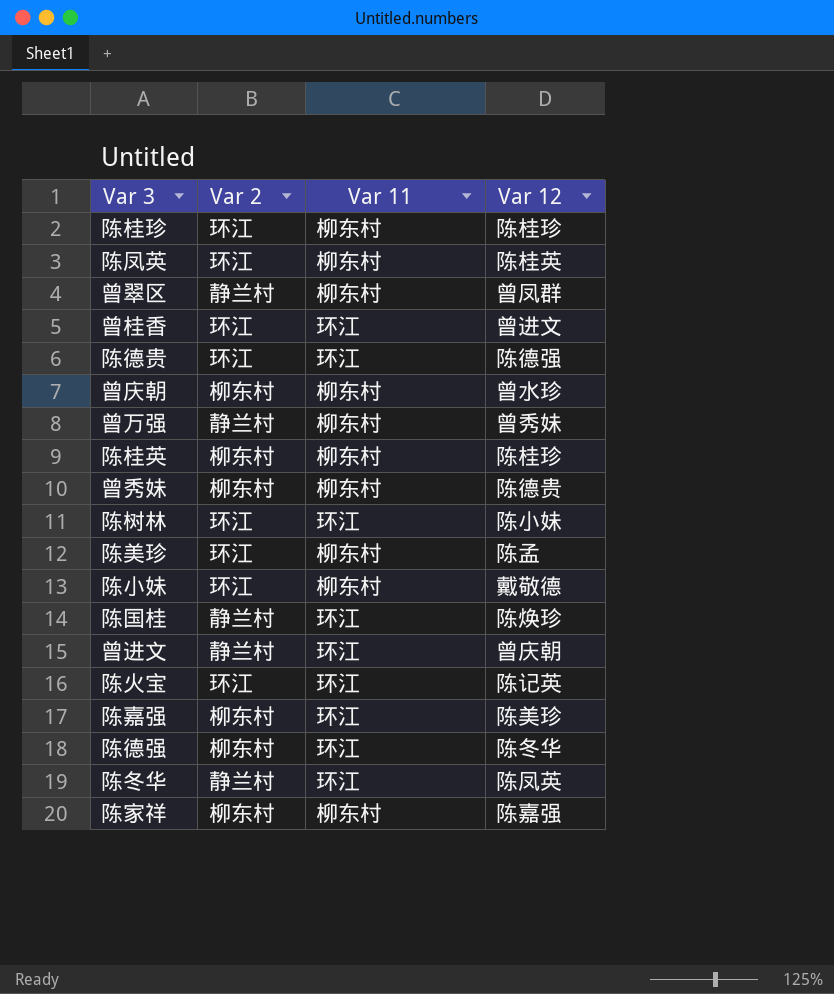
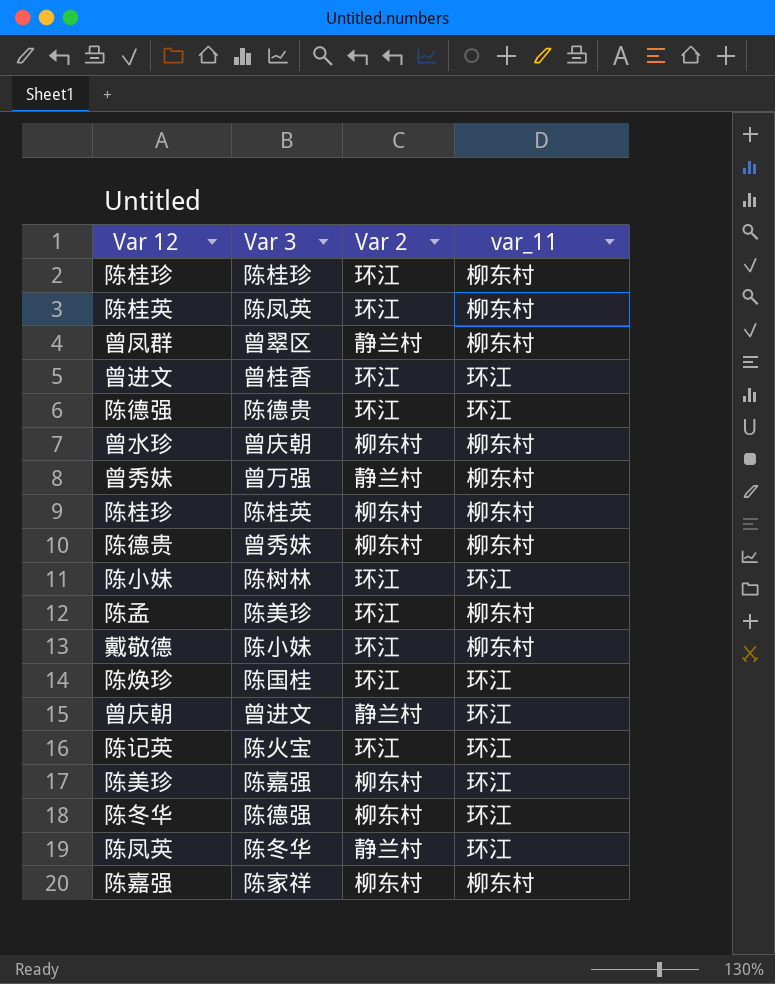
column Var 12 | position: 4 -> 1
column name: Var 11 -> var_11
陈国桂 | Var 2: 静兰村 -> 环江

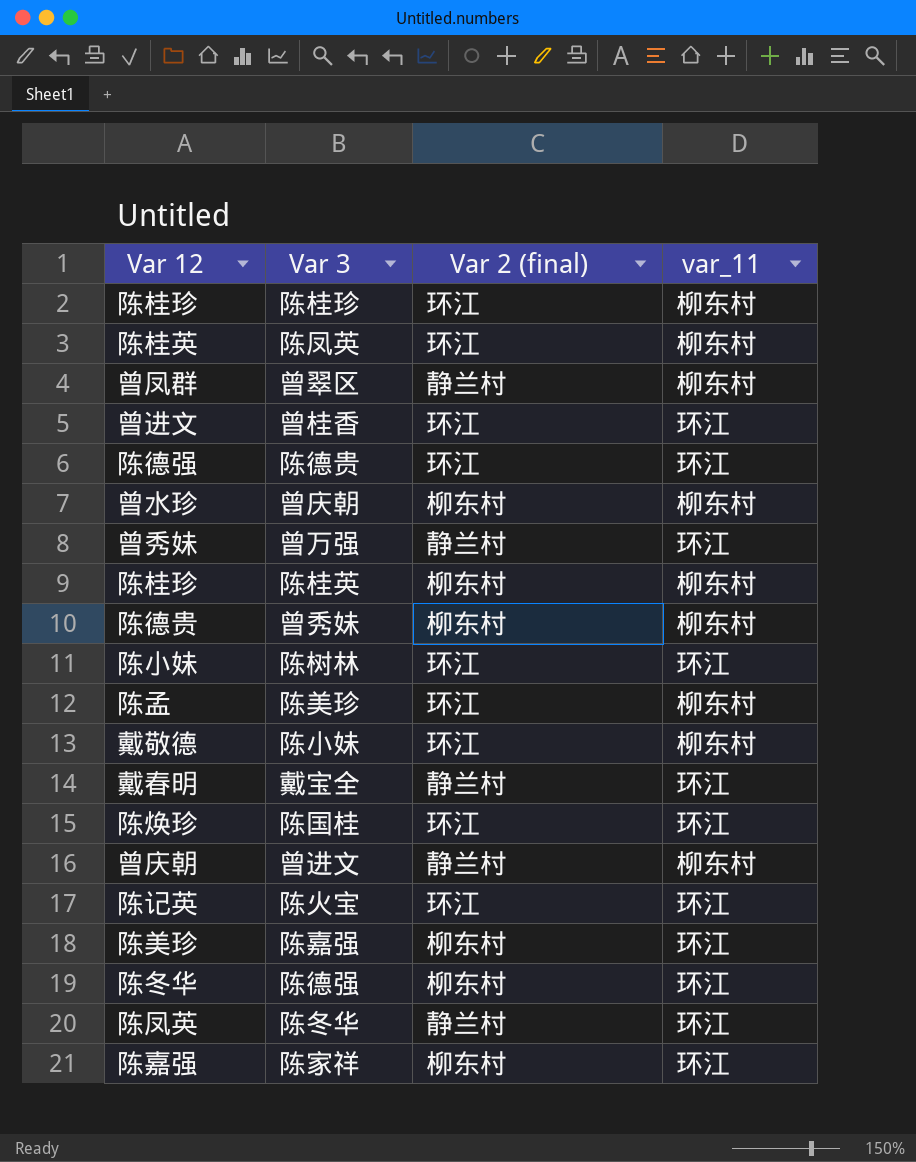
column name: Var 2 -> Var 2 (final)
曾万强 | var_11: 柳东村 -> 环江
row 戴宝全: none -> 戴春明 | 静兰村 | 环江
曾进文 | var_11: 环江 -> 柳东村
陈家祥 | var_11: 柳东村 -> 环江

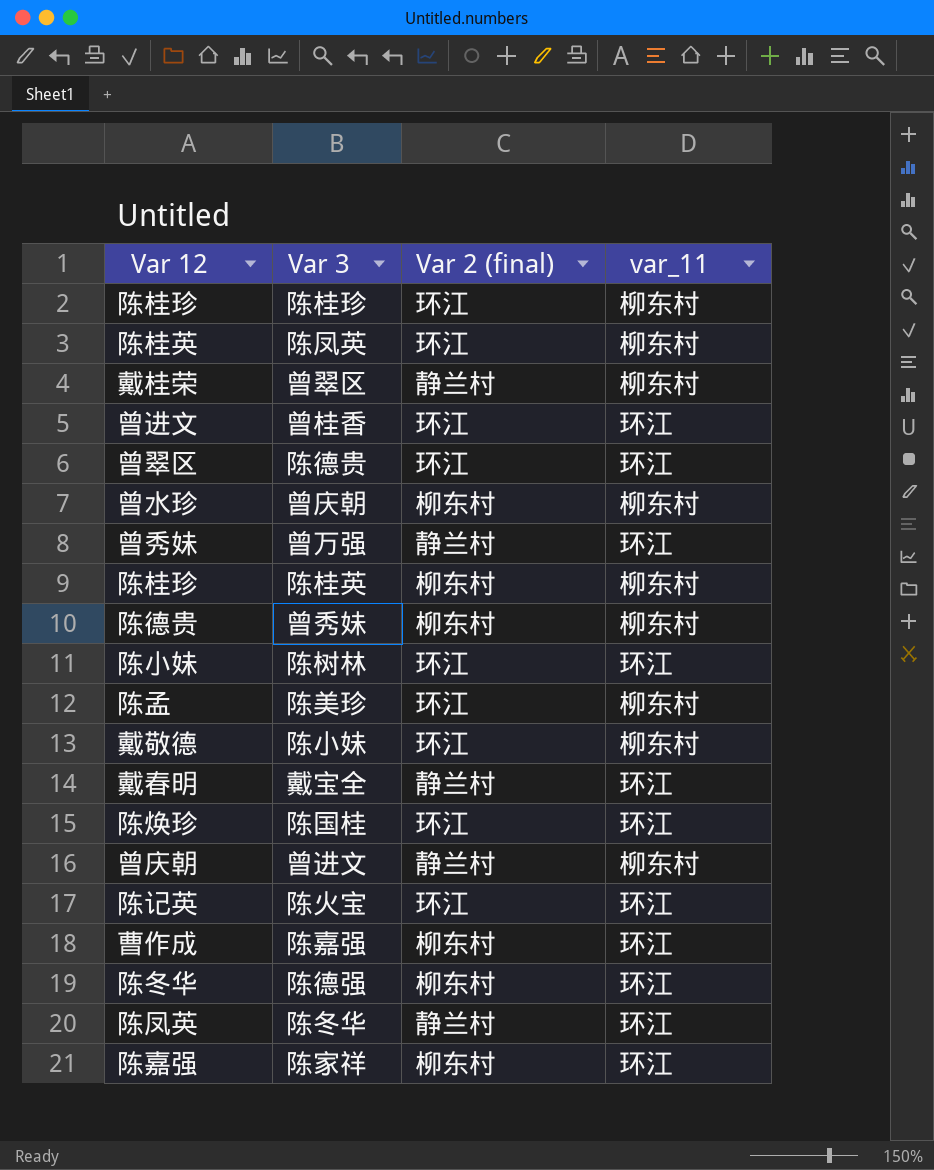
曾翠区 | Var 12: 曾凤群 -> 戴桂荣
陈德贵 | Var 12: 陈德强 -> 曾翠区
陈嘉强 | Var 12: 陈美珍 -> 曹作成

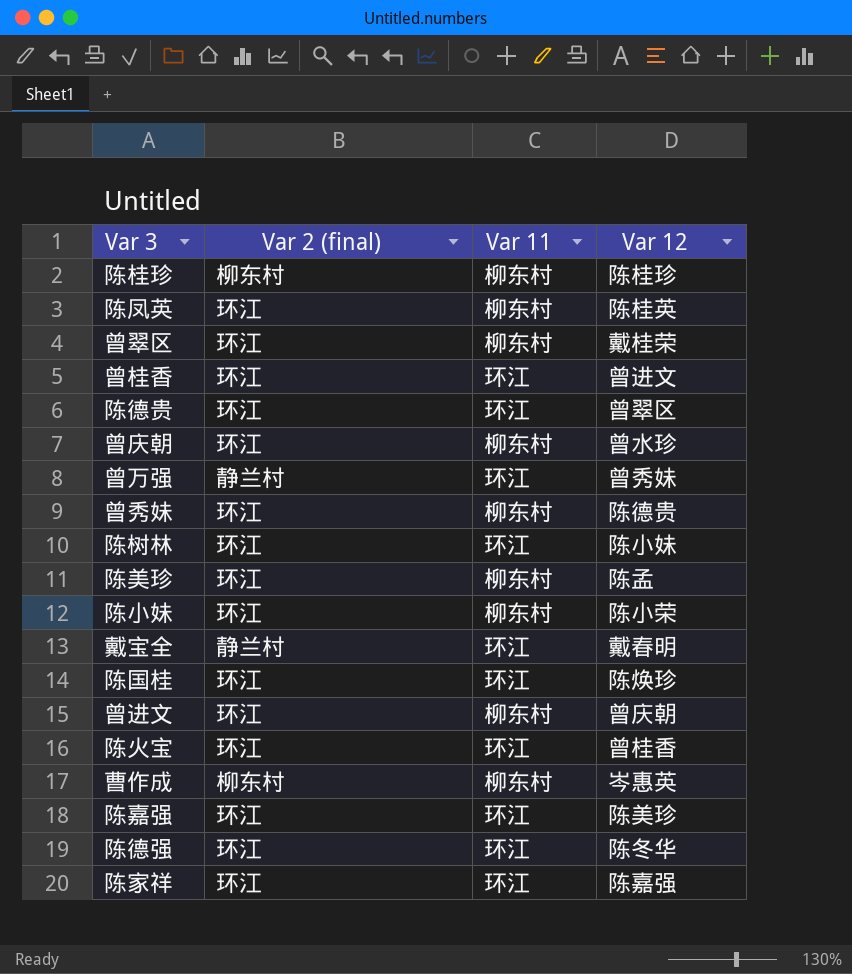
column name: var_11 -> Var 11
column Var 12 | position: 1 -> 4
row 陈桂英: 陈桂珍 | 柳东村 | 柳东村 -> none
row 陈冬华: 陈凤英 | 静兰村 | 环江 -> none
陈桂珍 | Var 2 (final): 环江 -> 柳东村
曾翠区 | Var 2 (final): 静兰村 -> 环江
曾庆朝 | Var 2 (final): 柳东村 -> 环江
曾秀妹 | Var 2 (final): 柳东村 -> 环江
陈小妹 | Var 12: 戴敬德 -> 陈小荣
曾进文 | Var 2 (final): 静兰村 -> 环江
陈火宝 | Var 12: 陈记英 -> 曾桂香
row 曹作成: none -> 柳东村 | 柳东村 | 岑惠英
陈嘉强 | Var 2 (final): 柳东村 -> 环江
陈嘉强 | Var 12: 曹作成 -> 陈美珍
陈德强 | Var 2 (final): 柳东村 -> 环江
陈家祥 | Var 2 (final): 柳东村 -> 环江

